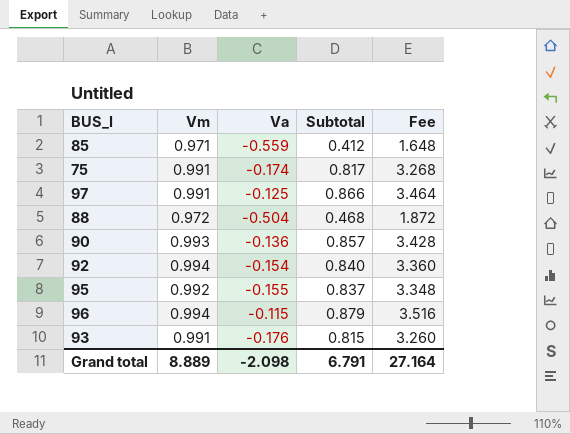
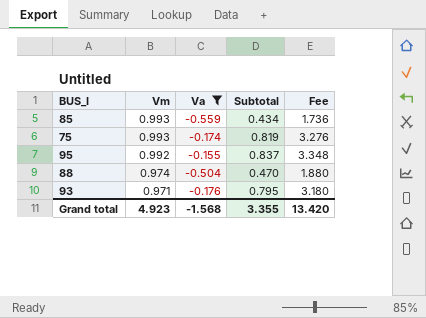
filter: none -> Va <= -0.155
row order: none -> Vm descending
85 | Vm: 0.971 -> 0.993
85 | Subtotal: 0.412 -> 0.434
85 | Fee: 1.648 -> 1.736
75 | Vm: 0.991 -> 0.993
75 | Subtotal: 0.817 -> 0.819
75 | Fee: 3.268 -> 3.276
88 | Vm: 0.972 -> 0.974
88 | Subtotal: 0.468 -> 0.470
88 | Fee: 1.872 -> 1.880
93 | Vm: 0.991 -> 0.971
93 | Subtotal: 0.815 -> 0.795
93 | Fee: 3.260 -> 3.180
Grand total | Vm: 8.889 -> 4.923
Grand total | Va: -2.098 -> -1.568
Grand total | Subtotal: 6.791 -> 3.355
Grand total | Fee: 27.164 -> 13.420

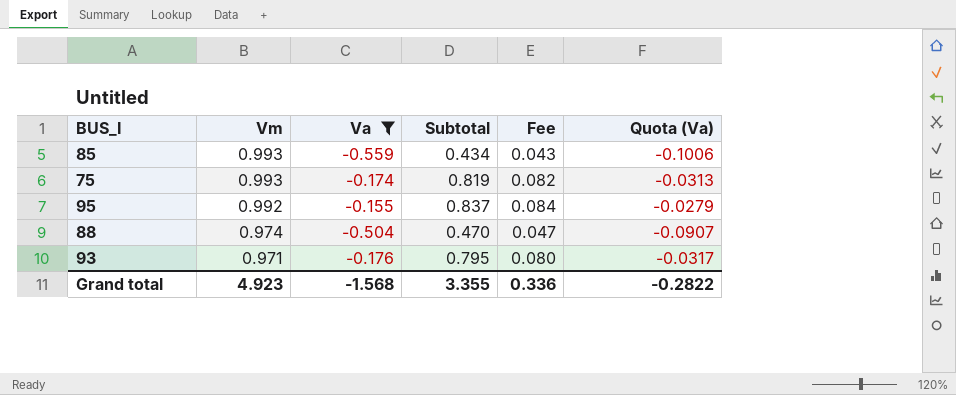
column Fee | formula: [Subtotal] * 4 -> [Subtotal] * 0.1
column Quota (Va) | formula: none -> [Va] * 0.18
Grand total | Fee: 13.420 -> 0.336

